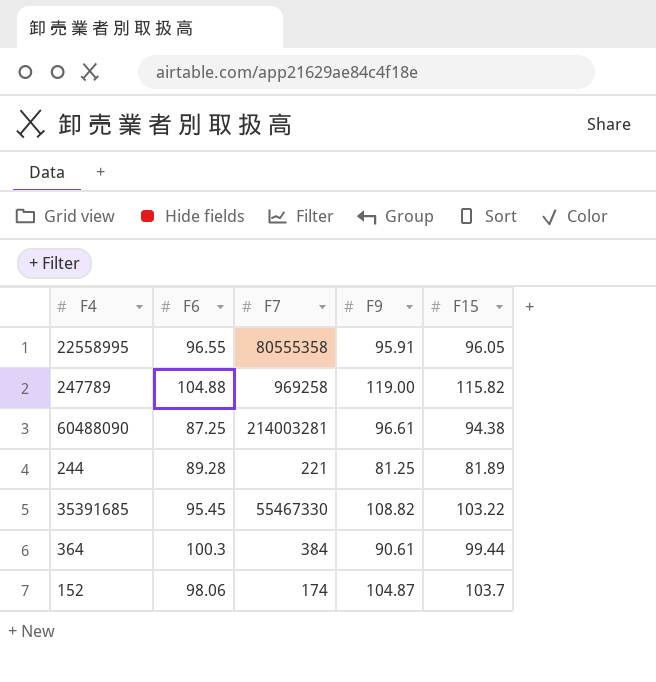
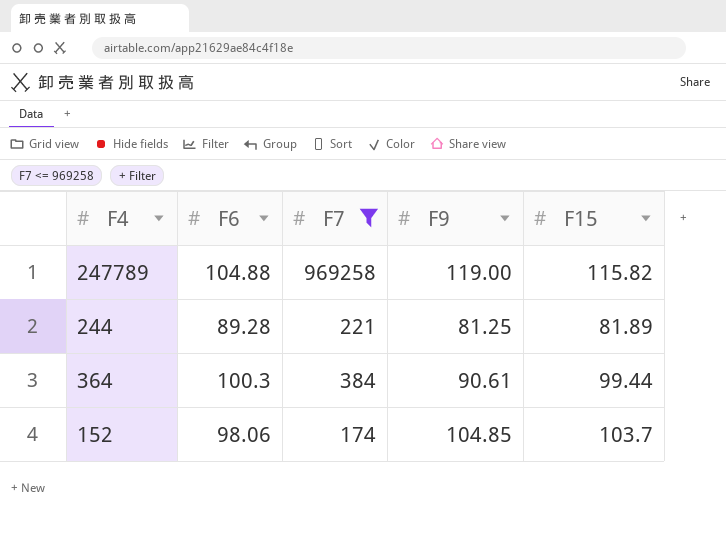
filter: none -> F7 <= 969258
152 | F9: 104.87 -> 104.85

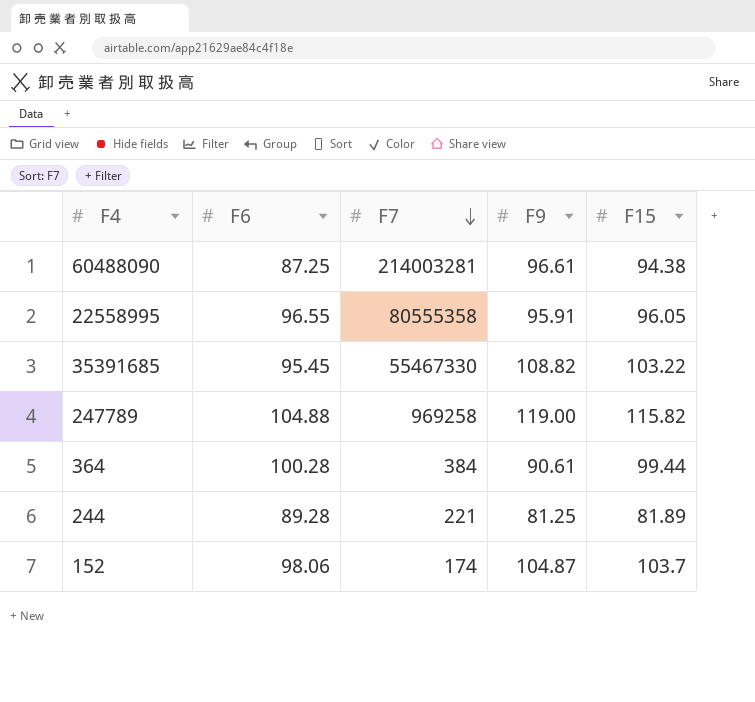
filter: F7 <= 969258 -> none
row order: none -> F7 descending
364 | F6: 100.3 -> 100.28
152 | F9: 104.85 -> 104.87

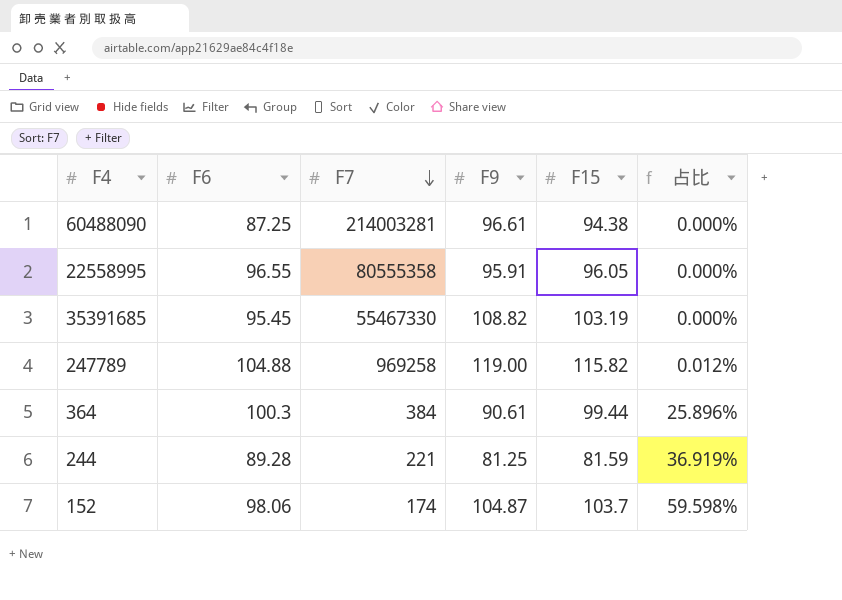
column 占比 | formula: none -> [F15] / [F7]
35391685 | F15: 103.22 -> 103.19
364 | F6: 100.28 -> 100.3
244 | F15: 81.89 -> 81.59

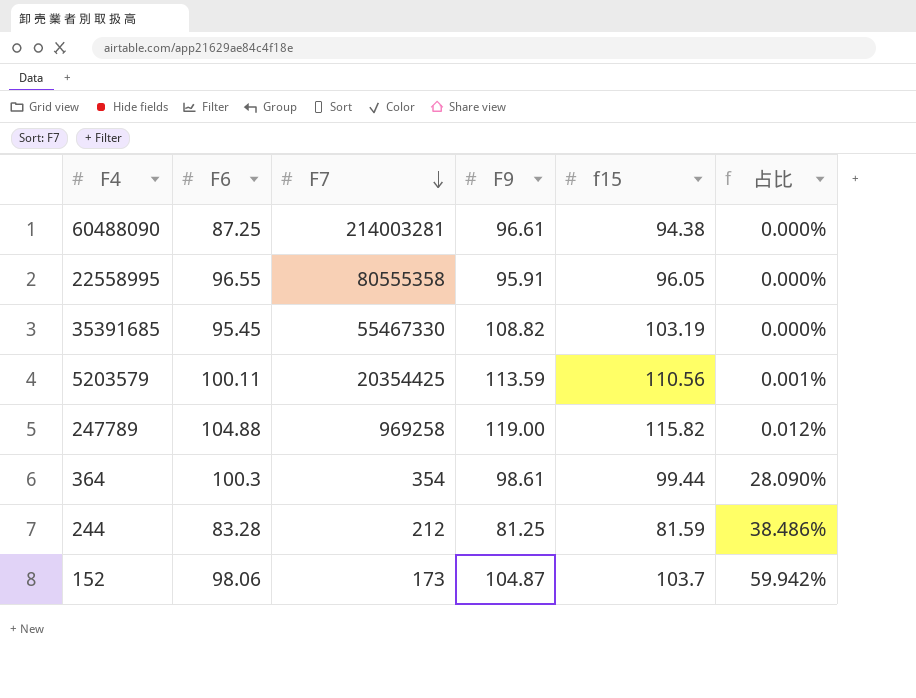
column name: F15 -> f15
row 5203579: none -> 100.11 | 20354425 | 113.59 | 110.56 | 0.001%
364 | F7: 384 -> 354
364 | F9: 90.61 -> 98.61
364 | 占比: 25.896% -> 28.090%
244 | F6: 89.28 -> 83.28
244 | F7: 221 -> 212
244 | 占比: 36.919% -> 38.486%
152 | F7: 174 -> 173
152 | 占比: 59.598% -> 59.942%

